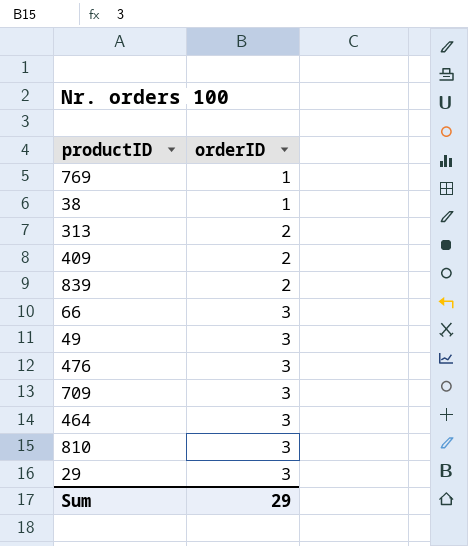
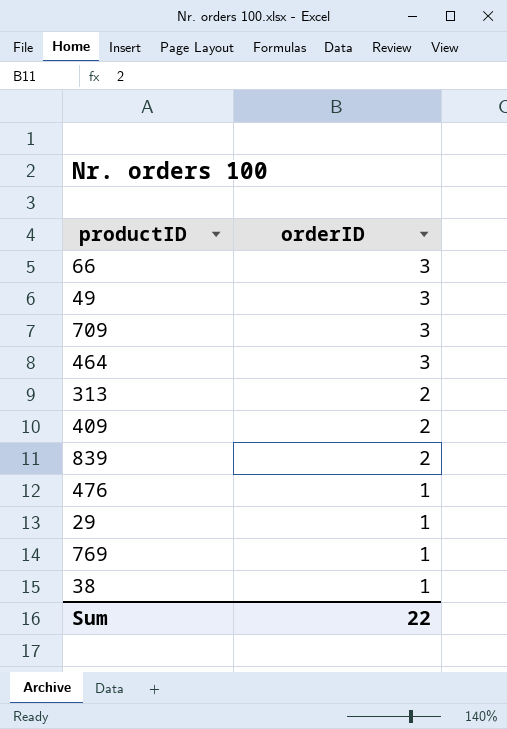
row order: orderID ascending -> orderID descending
row 810: 3 -> none
476 | orderID: 3 -> 1
29 | orderID: 3 -> 1
Sum | orderID: 29 -> 22

